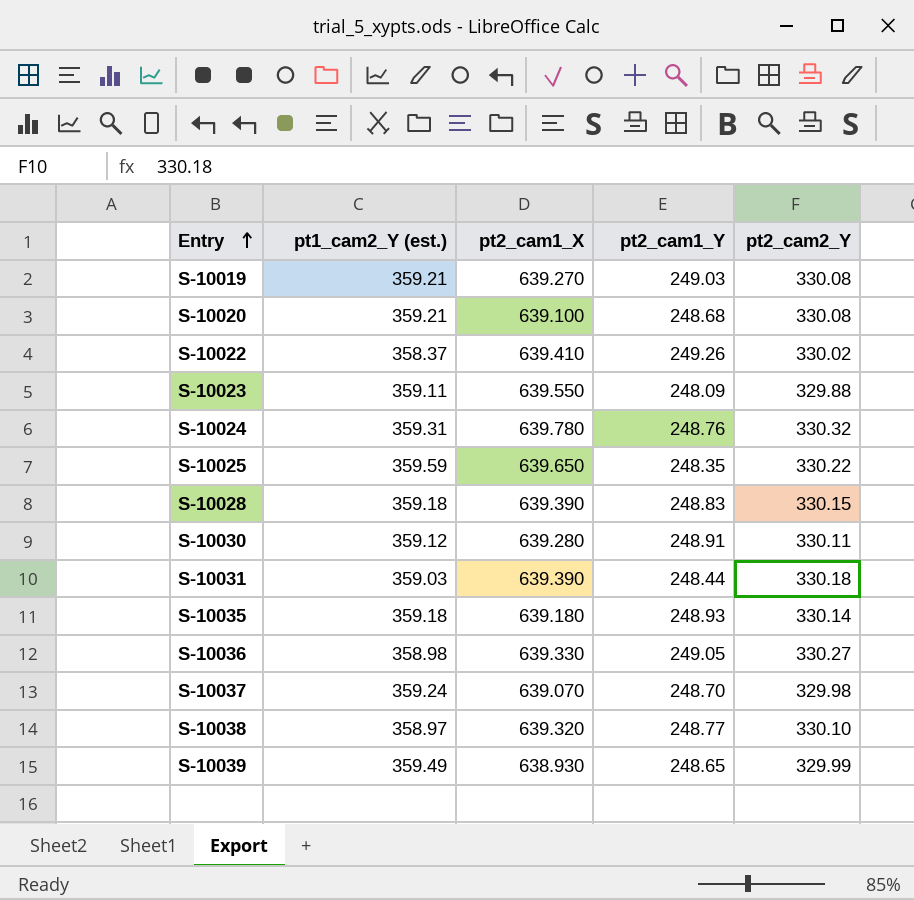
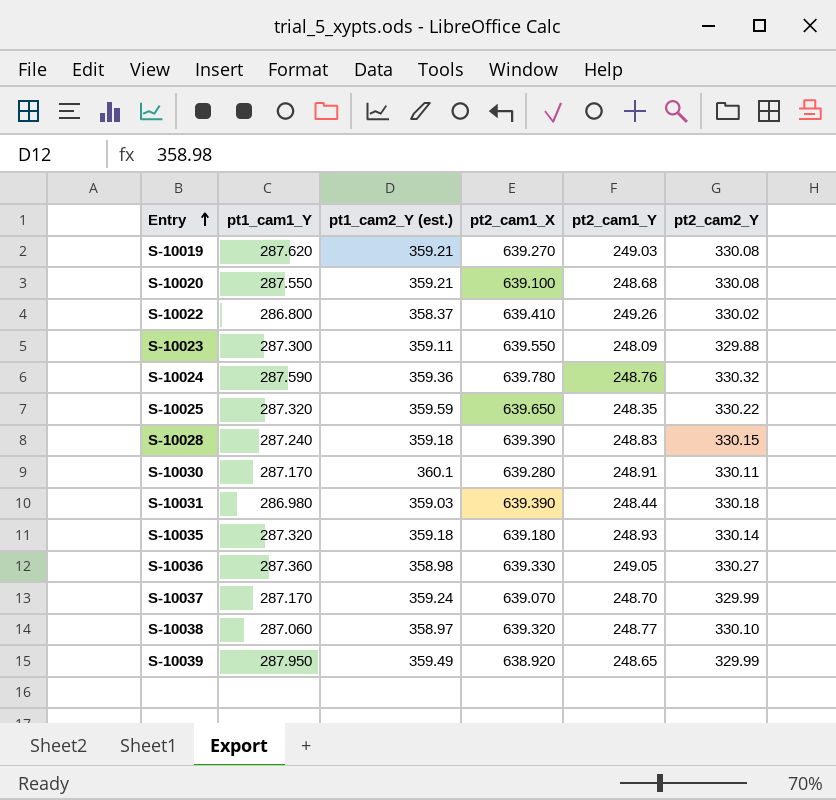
column pt1_cam1_Y | position: none -> 2
S-10024 | pt1_cam2_Y (est.): 359.31 -> 359.36
S-10030 | pt1_cam2_Y (est.): 359.12 -> 360.1
S-10037 | pt2_cam2_Y: 329.98 -> 329.99
S-10039 | pt2_cam1_X: 638.930 -> 638.920

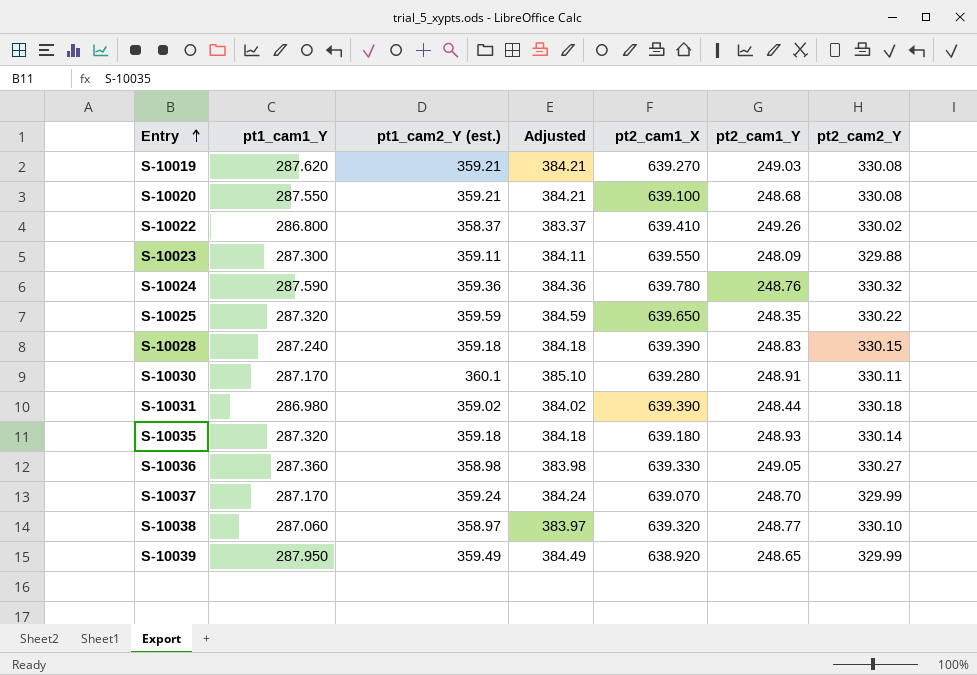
column Adjusted | formula: none -> [pt1_cam2_Y (est.)] + 25
S-10031 | pt1_cam2_Y (est.): 359.03 -> 359.02

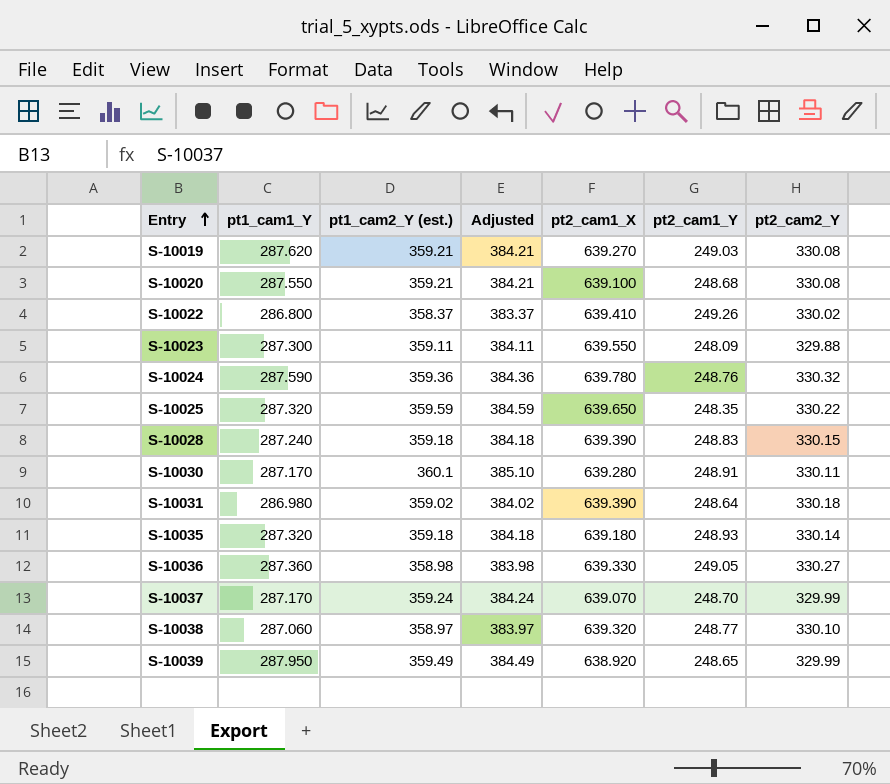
S-10031 | pt2_cam1_Y: 248.44 -> 248.64

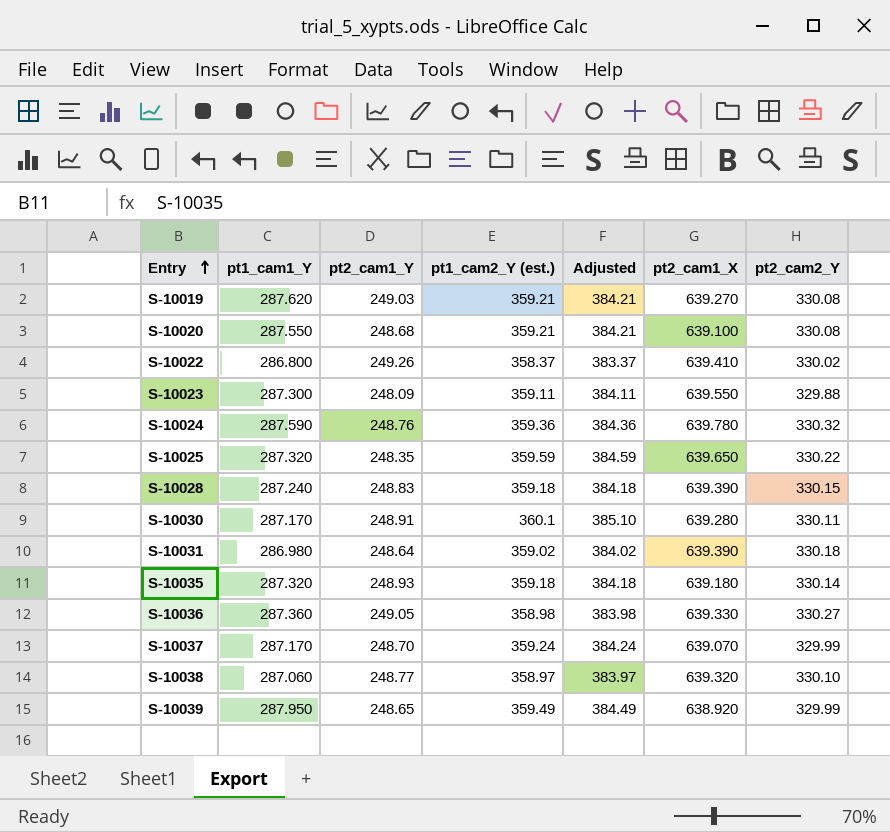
column pt2_cam1_Y | position: 6 -> 3

